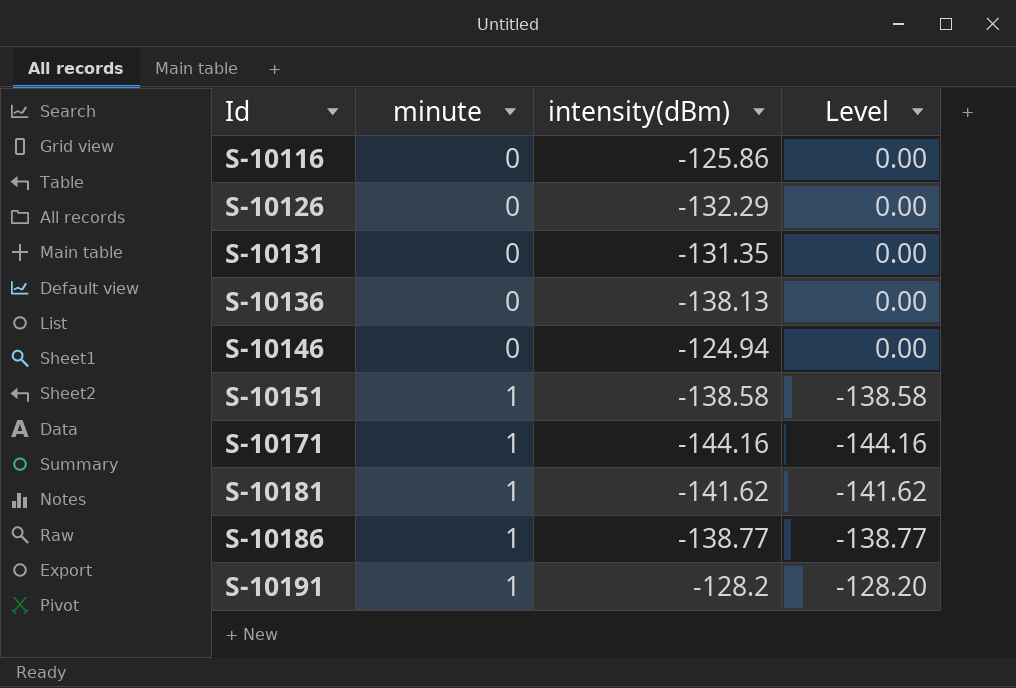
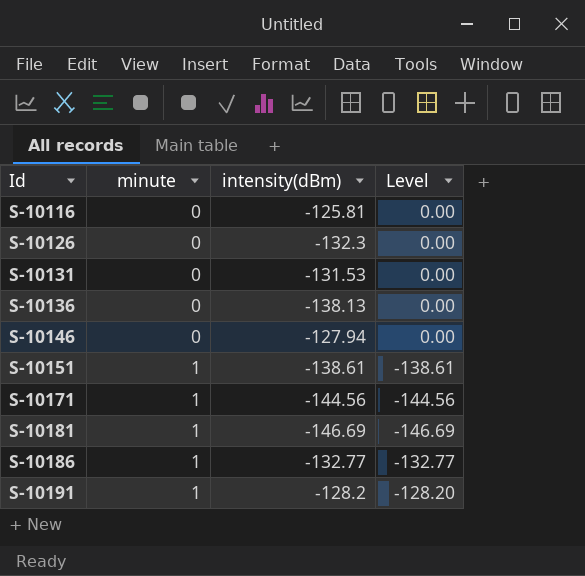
S-10116 | intensity(dBm): -125.86 -> -125.81
S-10126 | intensity(dBm): -132.29 -> -132.3
S-10131 | intensity(dBm): -131.35 -> -131.53
S-10146 | intensity(dBm): -124.94 -> -127.94
S-10151 | intensity(dBm): -138.58 -> -138.61
S-10151 | Level: -138.58 -> -138.61
S-10171 | intensity(dBm): -144.16 -> -144.56
S-10171 | Level: -144.16 -> -144.56
S-10181 | intensity(dBm): -141.62 -> -146.69
S-10181 | Level: -141.62 -> -146.69
S-10186 | intensity(dBm): -138.77 -> -132.77
S-10186 | Level: -138.77 -> -132.77

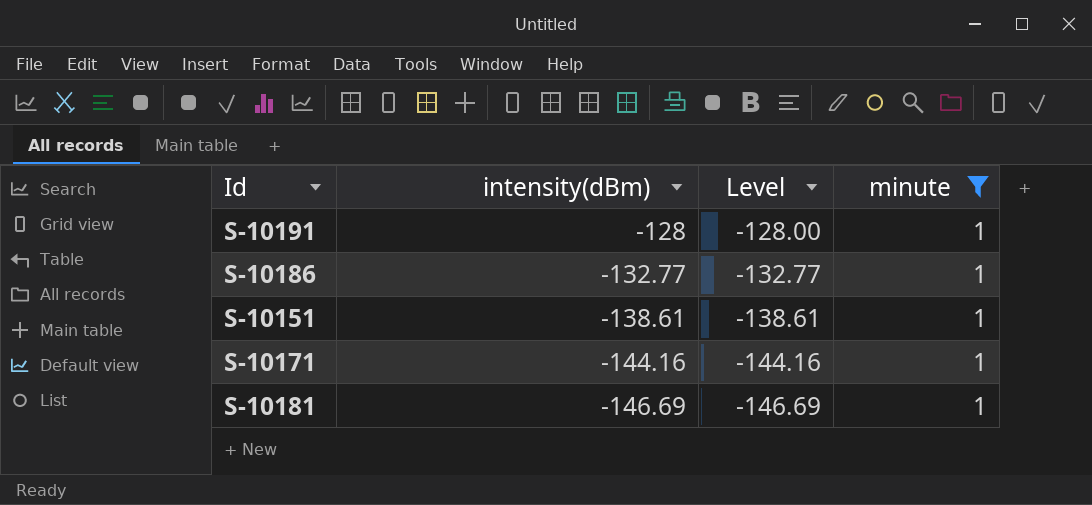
filter: none -> minute = 1
row order: Id ascending -> intensity(dBm) descending
column minute | position: 2 -> 4
S-10191 | intensity(dBm): -128.2 -> -128
S-10191 | Level: -128.20 -> -128.00
S-10171 | intensity(dBm): -144.56 -> -144.16
S-10171 | Level: -144.56 -> -144.16

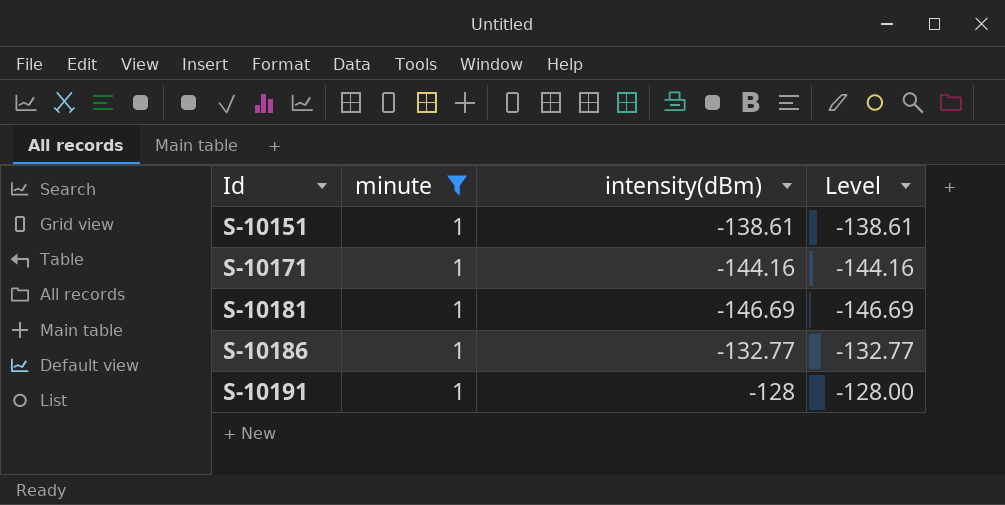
row order: intensity(dBm) descending -> Id ascending
column minute | position: 4 -> 2

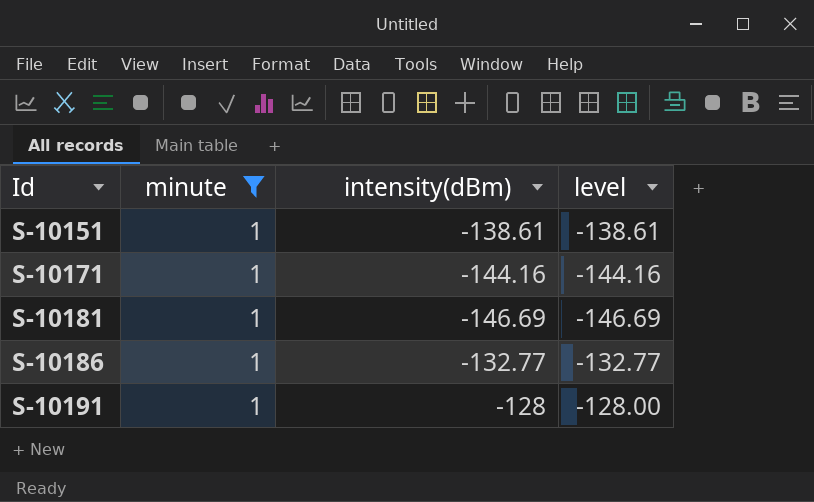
column name: Level -> level

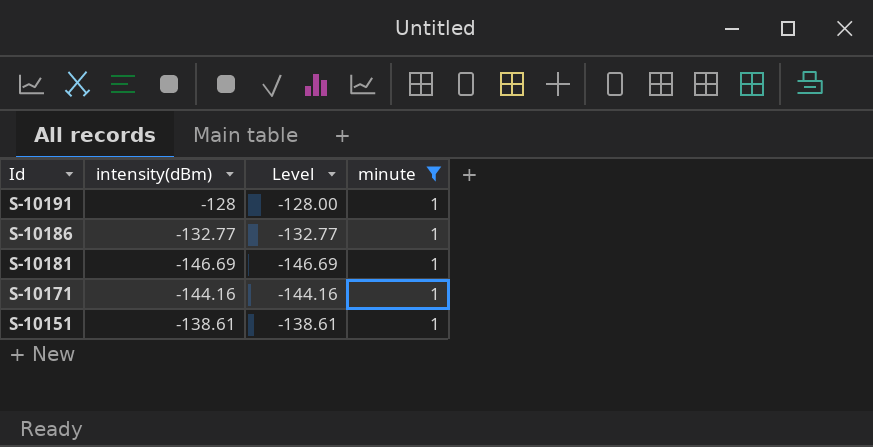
row order: Id ascending -> Id descending
column name: level -> Level
column minute | position: 2 -> 4

